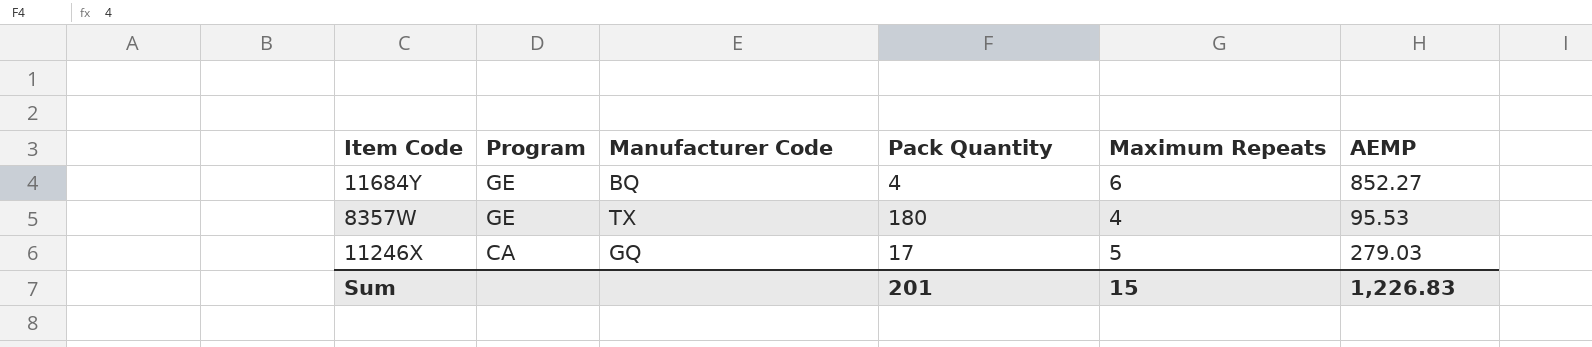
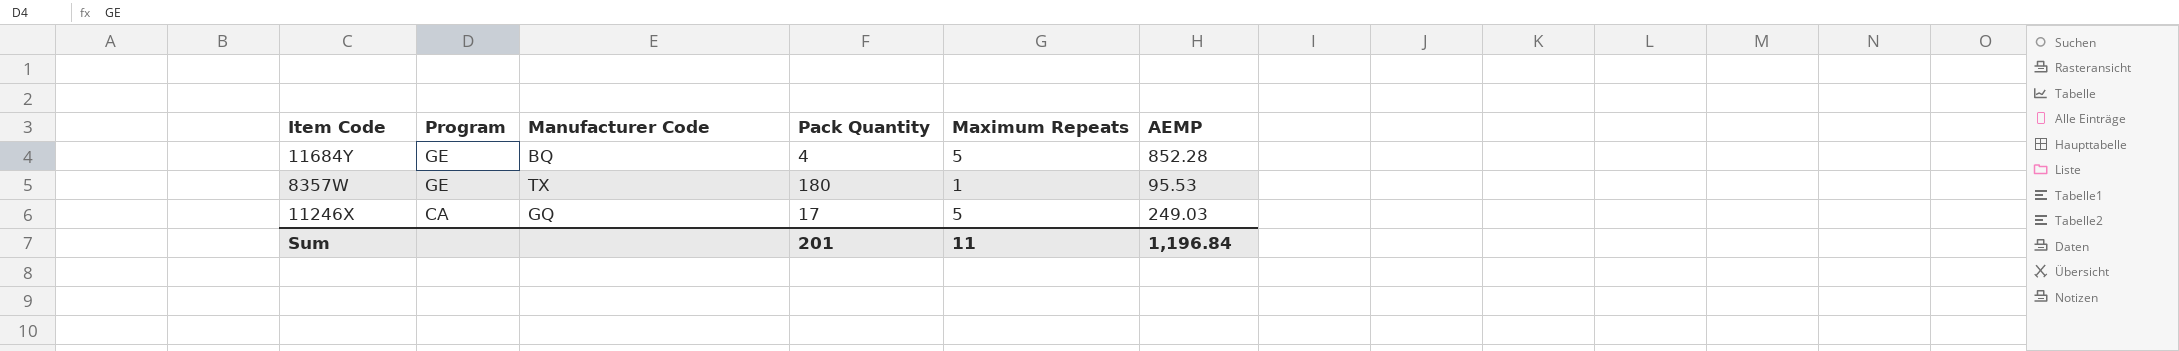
11684Y | Maximum Repeats: 6 -> 5
11684Y | AEMP: 852.27 -> 852.28
8357W | Maximum Repeats: 4 -> 1
11246X | AEMP: 279.03 -> 249.03
Sum | Maximum Repeats: 15 -> 11
Sum | AEMP: 1,226.83 -> 1,196.84

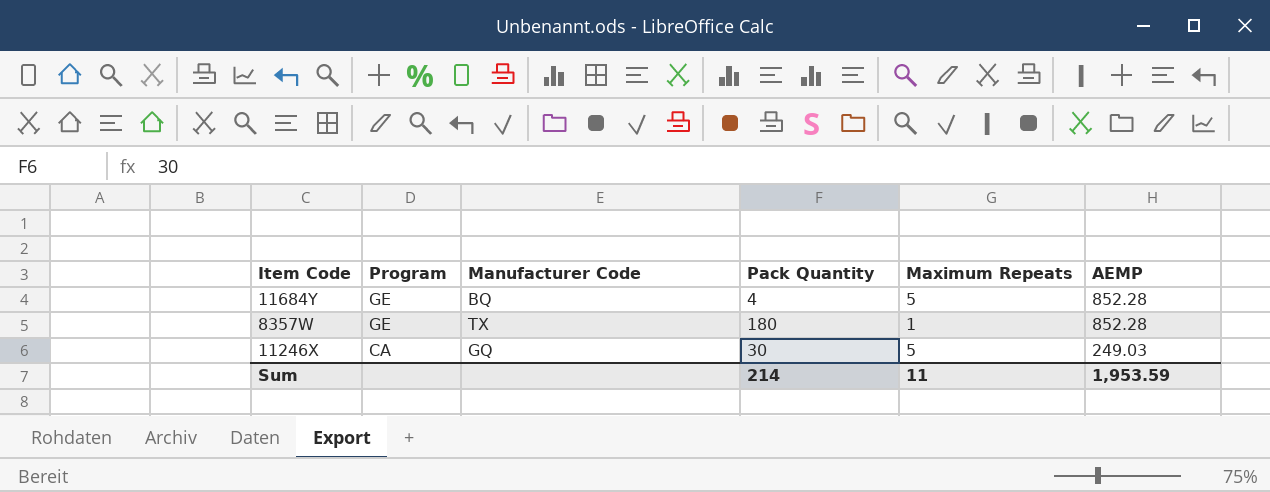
8357W | AEMP: 95.53 -> 852.28
11246X | Pack Quantity: 17 -> 30
Sum | Pack Quantity: 201 -> 214
Sum | AEMP: 1,196.84 -> 1,953.59

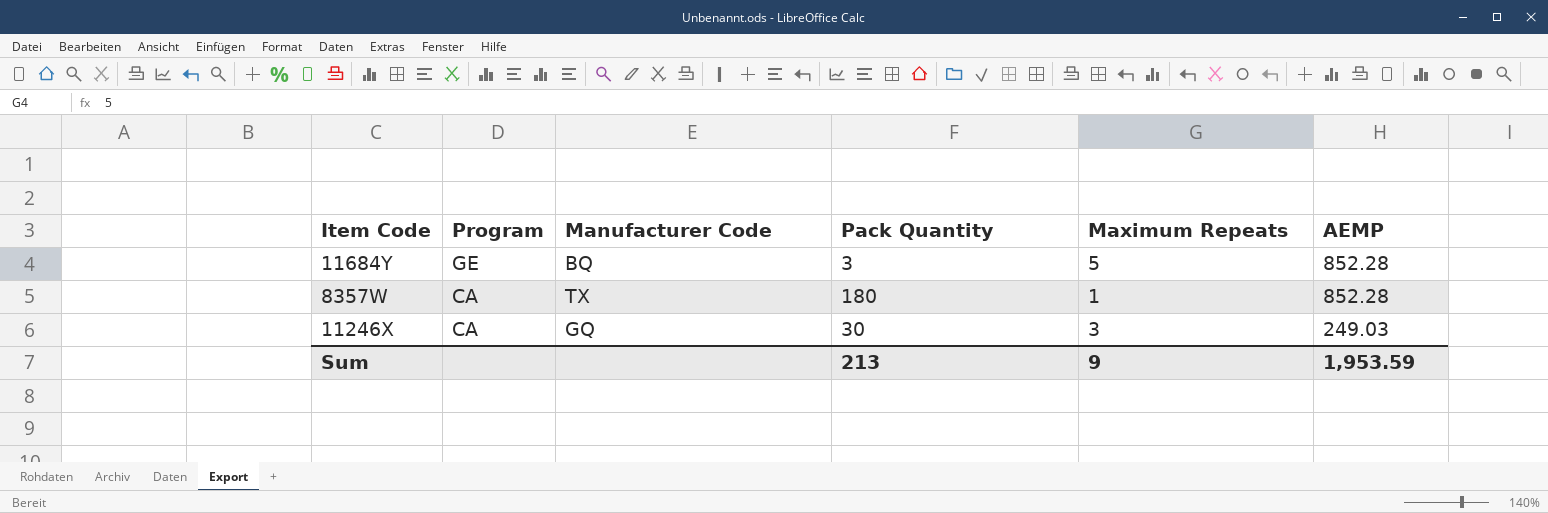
11684Y | Pack Quantity: 4 -> 3
8357W | Program: GE -> CA
11246X | Maximum Repeats: 5 -> 3
Sum | Pack Quantity: 214 -> 213
Sum | Maximum Repeats: 11 -> 9

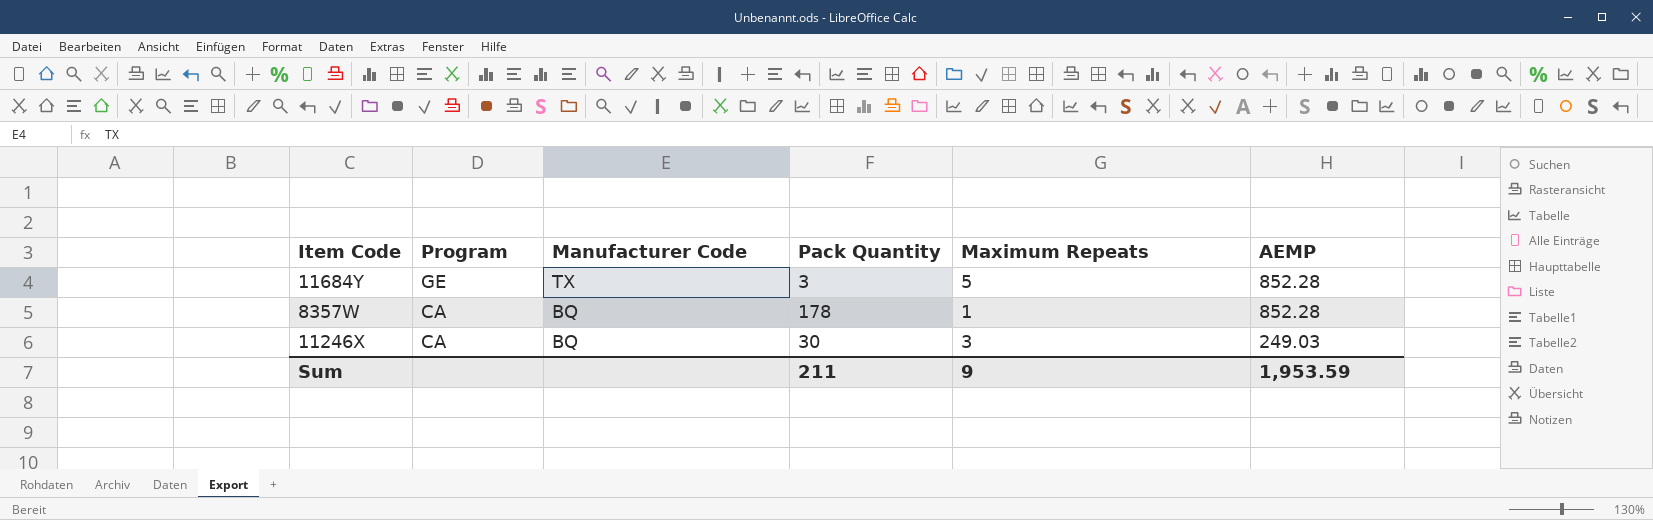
11684Y | Manufacturer Code: BQ -> TX
8357W | Manufacturer Code: TX -> BQ
8357W | Pack Quantity: 180 -> 178
11246X | Manufacturer Code: GQ -> BQ
Sum | Pack Quantity: 213 -> 211

